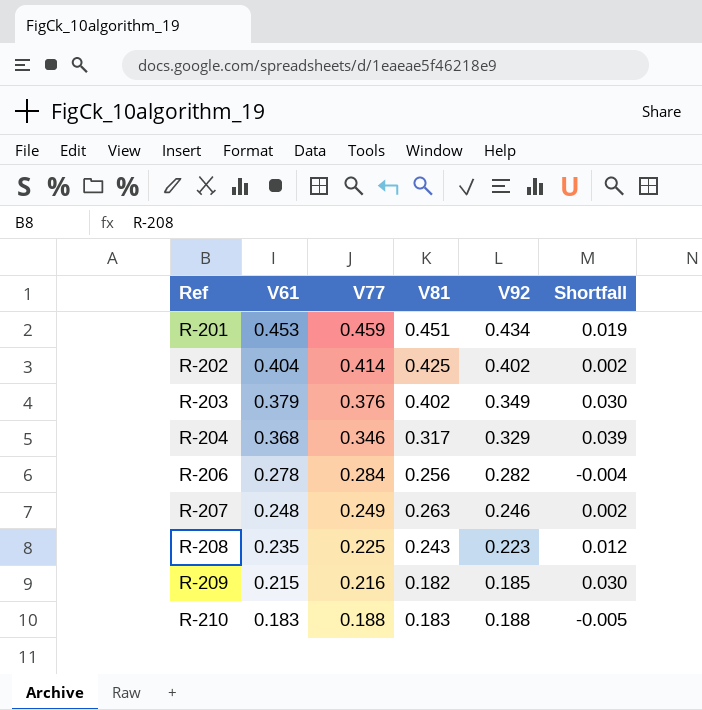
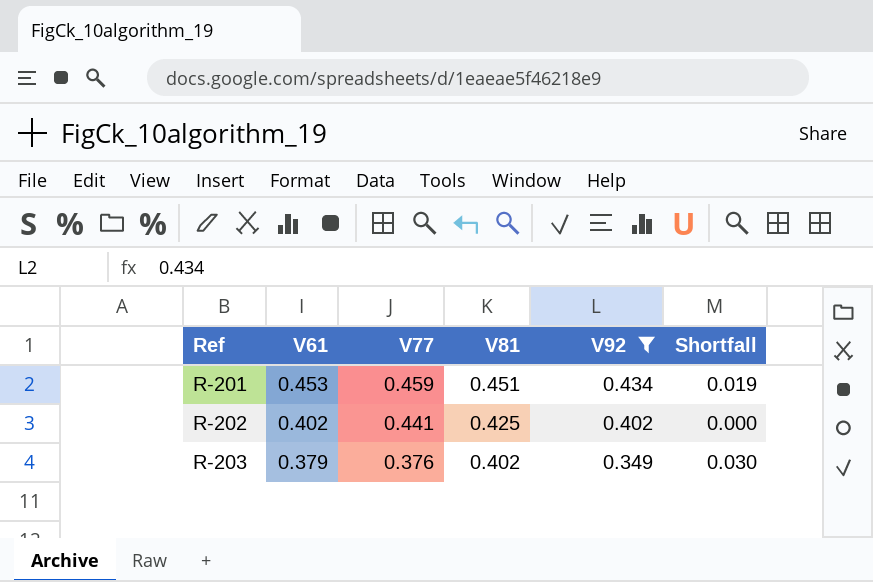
filter: none -> V92 >= 0.349
R-202 | V61: 0.404 -> 0.402
R-202 | V77: 0.414 -> 0.441
R-202 | Shortfall: 0.002 -> 0.000

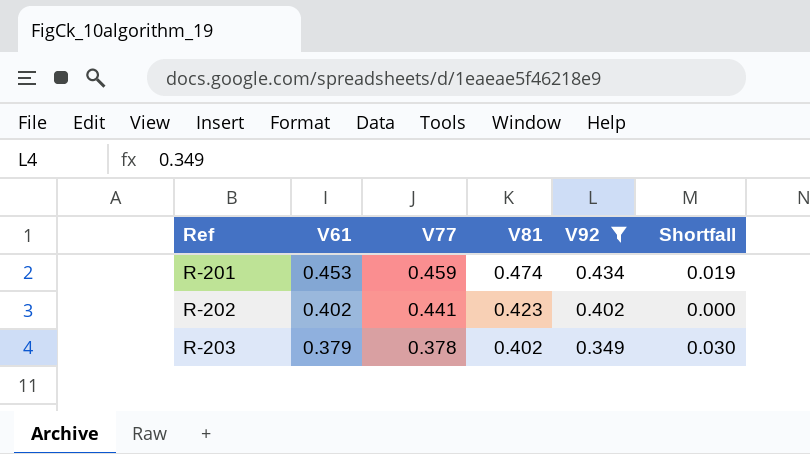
R-201 | V81: 0.451 -> 0.474
R-202 | V81: 0.425 -> 0.423
R-203 | V77: 0.376 -> 0.378

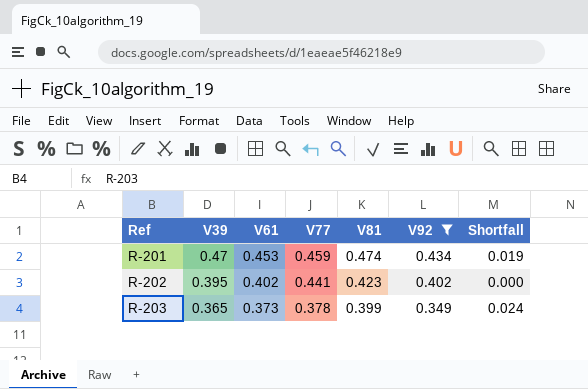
column V39 | position: none -> 2
R-203 | V61: 0.379 -> 0.373
R-203 | V81: 0.402 -> 0.399
R-203 | Shortfall: 0.030 -> 0.024

